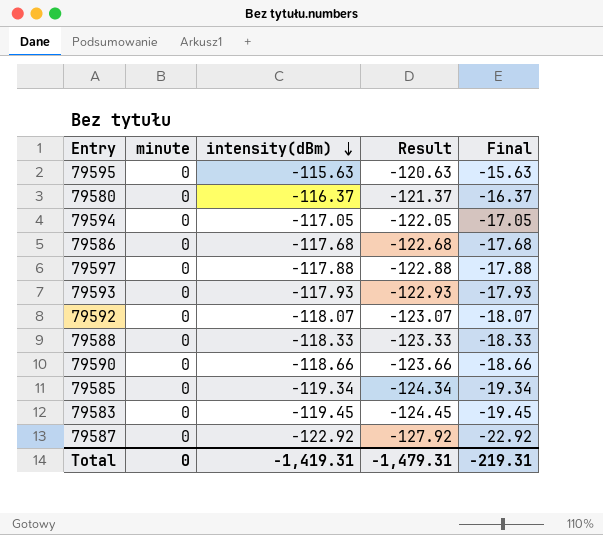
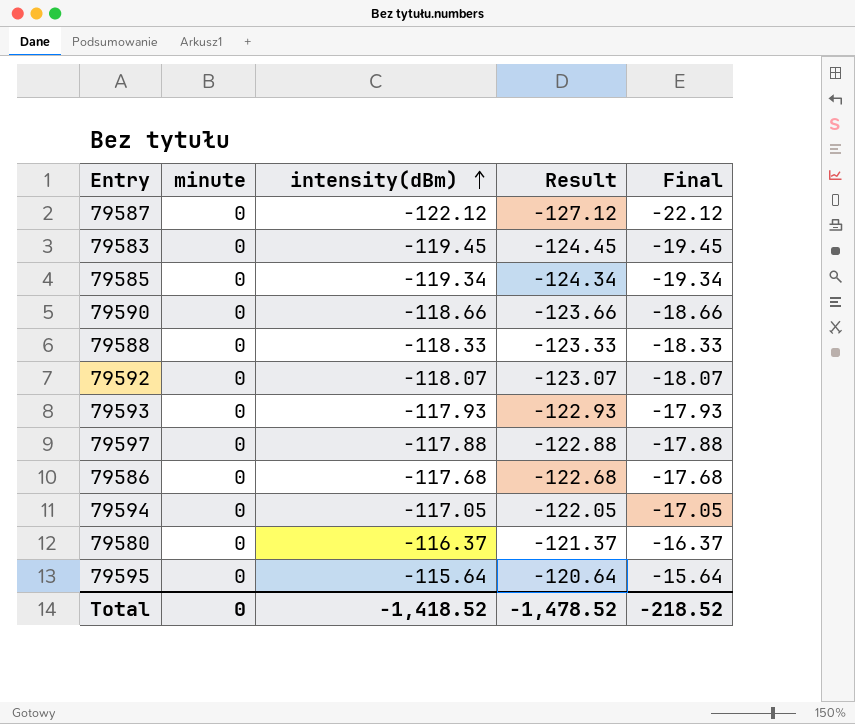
row order: intensity(dBm) descending -> intensity(dBm) ascending
79587 | intensity(dBm): -122.92 -> -122.12
79587 | Result: -127.92 -> -127.12
79587 | Final: -22.92 -> -22.12
79595 | intensity(dBm): -115.63 -> -115.64
79595 | Result: -120.63 -> -120.64
79595 | Final: -15.63 -> -15.64
Total | intensity(dBm): -1,419.31 -> -1,418.52
Total | Result: -1,479.31 -> -1,478.52
Total | Final: -219.31 -> -218.52

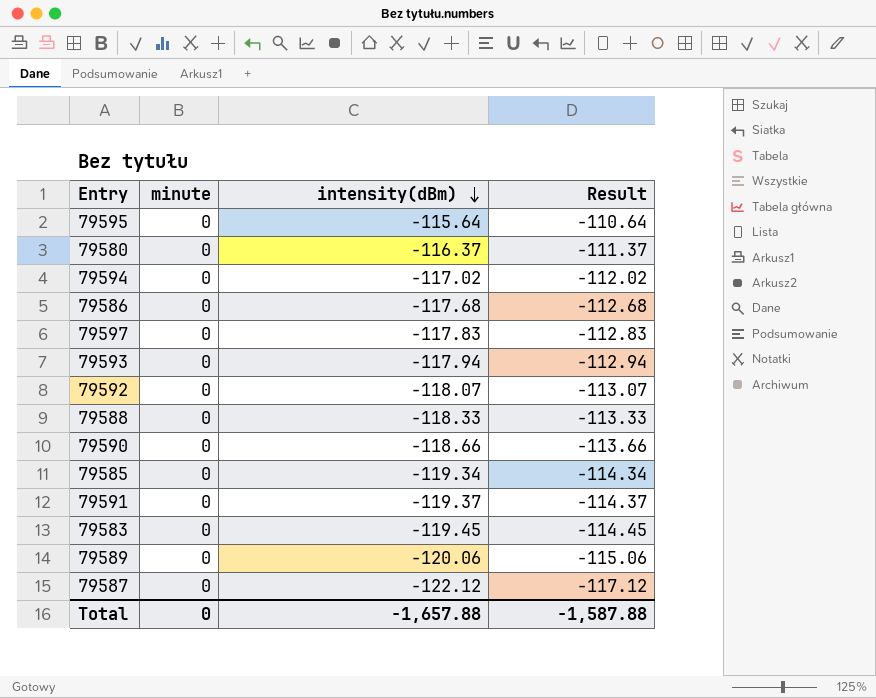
row order: intensity(dBm) ascending -> intensity(dBm) descending
column Final | formula: [intensity(dBm)] + 100 -> none
column Result | formula: [intensity(dBm)] - 5 -> [intensity(dBm)] + 5
79594 | intensity(dBm): -117.05 -> -117.02
79597 | intensity(dBm): -117.88 -> -117.83
79593 | intensity(dBm): -117.93 -> -117.94
row 79591: none -> 0 | -119.37 | -114.37
row 79589: none -> 0 | -120.06 | -115.06
Total | intensity(dBm): -1,418.52 -> -1,657.88
Total | Result: -1,478.52 -> -1,587.88

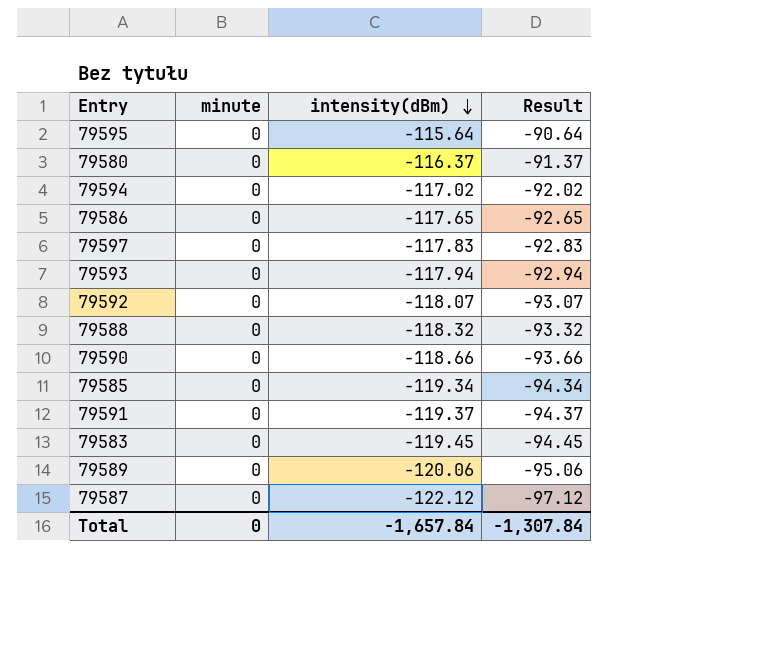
column Result | formula: [intensity(dBm)] + 5 -> [intensity(dBm)] + 25
79586 | intensity(dBm): -117.68 -> -117.65
79588 | intensity(dBm): -118.33 -> -118.32
Total | intensity(dBm): -1,657.88 -> -1,657.84
Total | Result: -1,587.88 -> -1,307.84

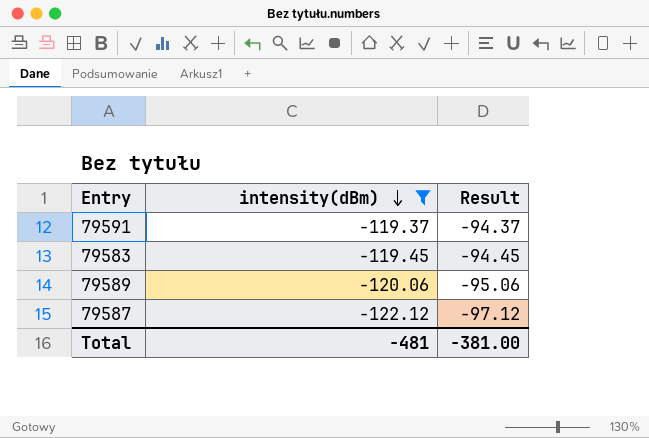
filter: none -> intensity(dBm) <= -119.37
column minute | position: 2 -> none
Total | intensity(dBm): -1,657.84 -> -481
Total | Result: -1,307.84 -> -381.00

